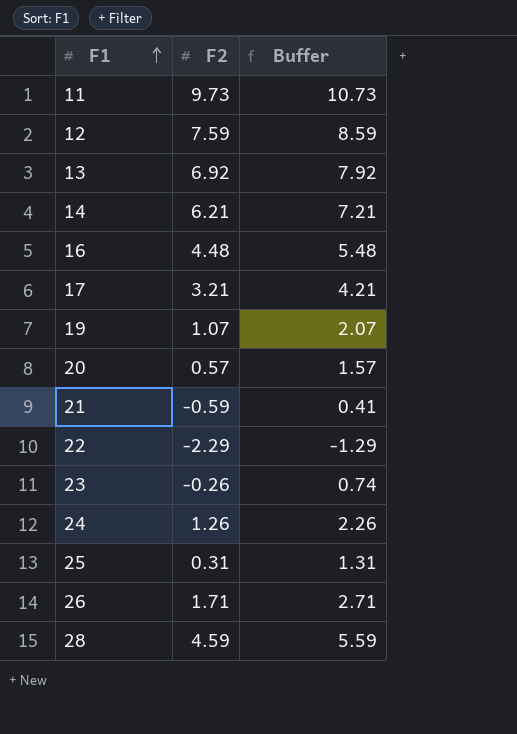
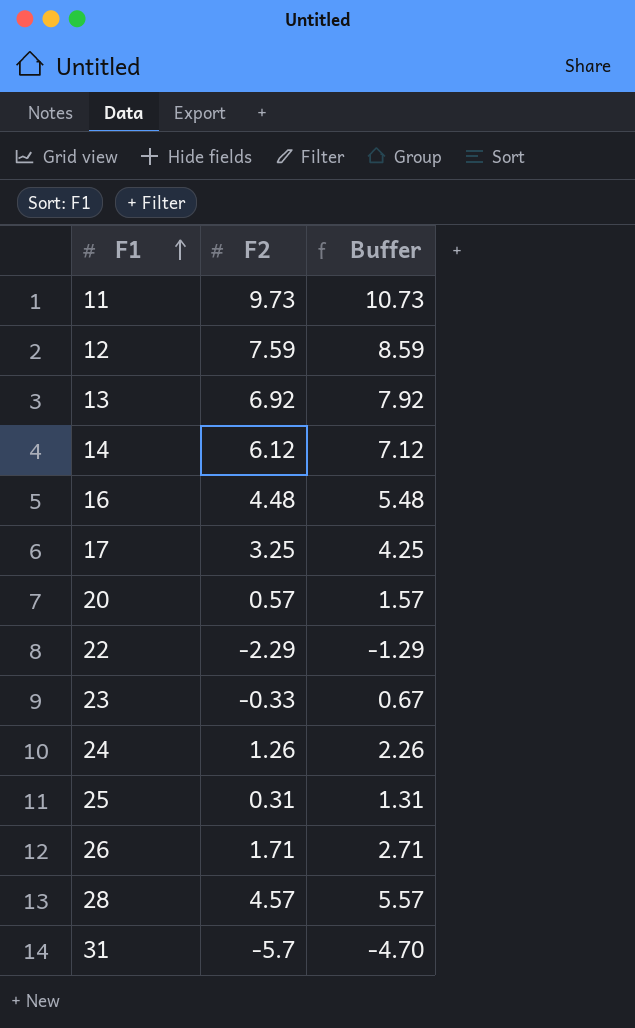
row 19: 1.07 | 2.07 -> none
row 21: -0.59 | 0.41 -> none
14 | F2: 6.21 -> 6.12
14 | Buffer: 7.21 -> 7.12
17 | F2: 3.21 -> 3.25
17 | Buffer: 4.21 -> 4.25
23 | F2: -0.26 -> -0.33
23 | Buffer: 0.74 -> 0.67
28 | F2: 4.59 -> 4.57
28 | Buffer: 5.59 -> 5.57
row 31: none -> -5.7 | -4.70

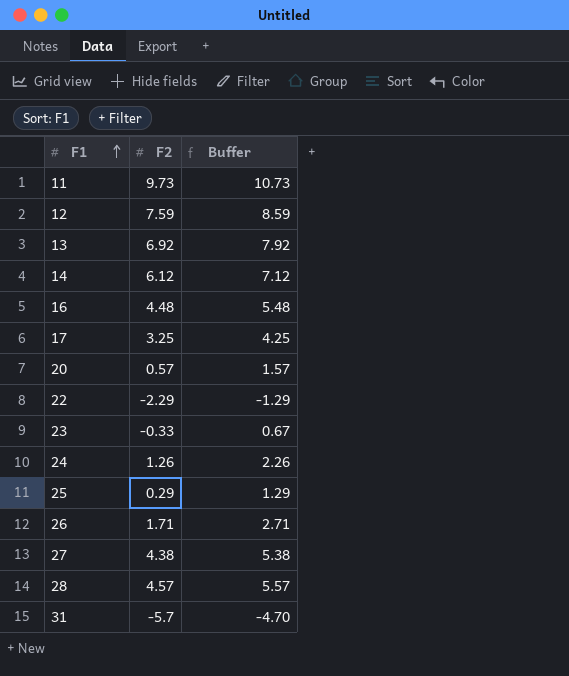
25 | F2: 0.31 -> 0.29
25 | Buffer: 1.31 -> 1.29
row 27: none -> 4.38 | 5.38

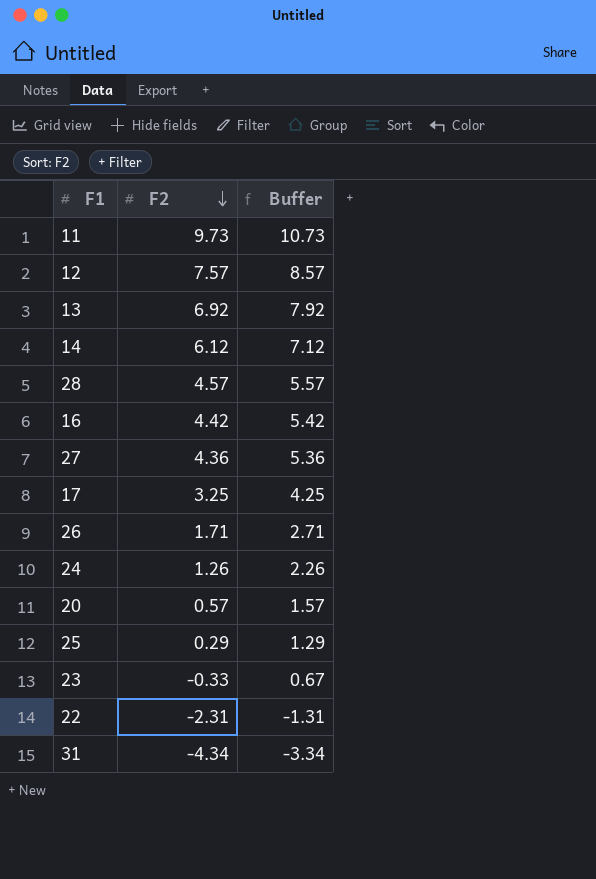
row order: F1 ascending -> F2 descending
12 | F2: 7.59 -> 7.57
12 | Buffer: 8.59 -> 8.57
16 | F2: 4.48 -> 4.42
16 | Buffer: 5.48 -> 5.42
27 | F2: 4.38 -> 4.36
27 | Buffer: 5.38 -> 5.36
22 | F2: -2.29 -> -2.31
22 | Buffer: -1.29 -> -1.31
31 | F2: -5.7 -> -4.34
31 | Buffer: -4.70 -> -3.34

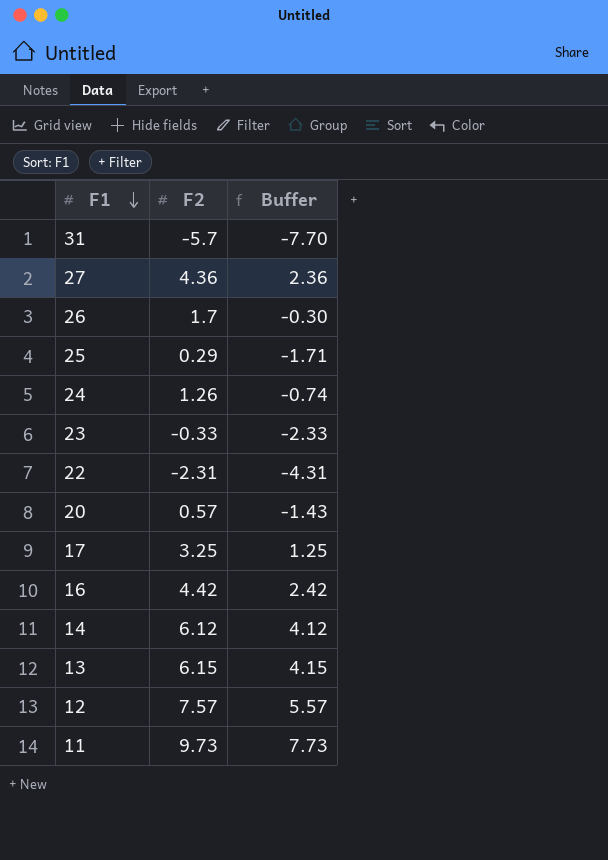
row order: F2 descending -> F1 descending
column Buffer | formula: [F2] + 1 -> [F2] - 2
row 28: 4.57 | 5.57 -> none
31 | F2: -4.34 -> -5.7
26 | F2: 1.71 -> 1.7
13 | F2: 6.92 -> 6.15

